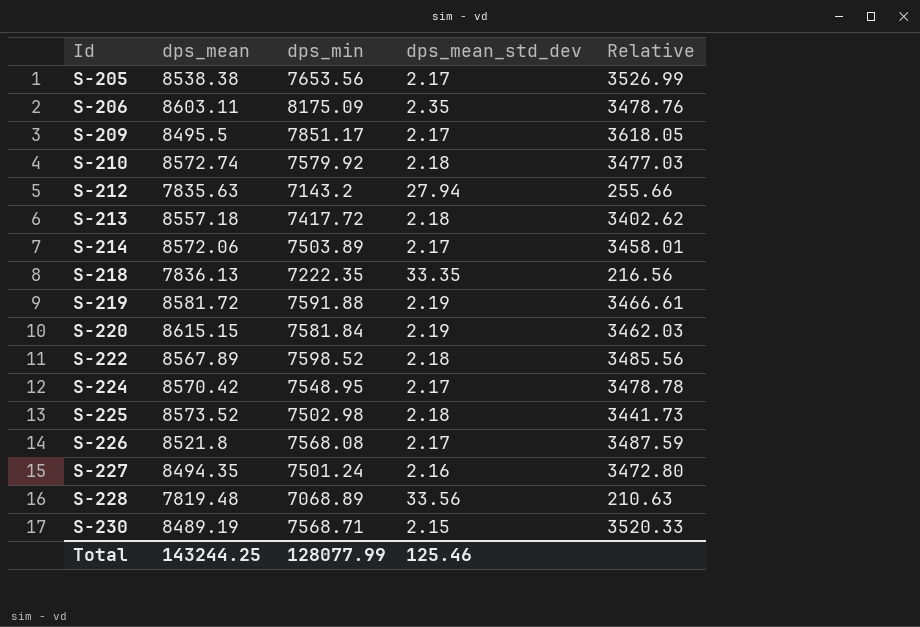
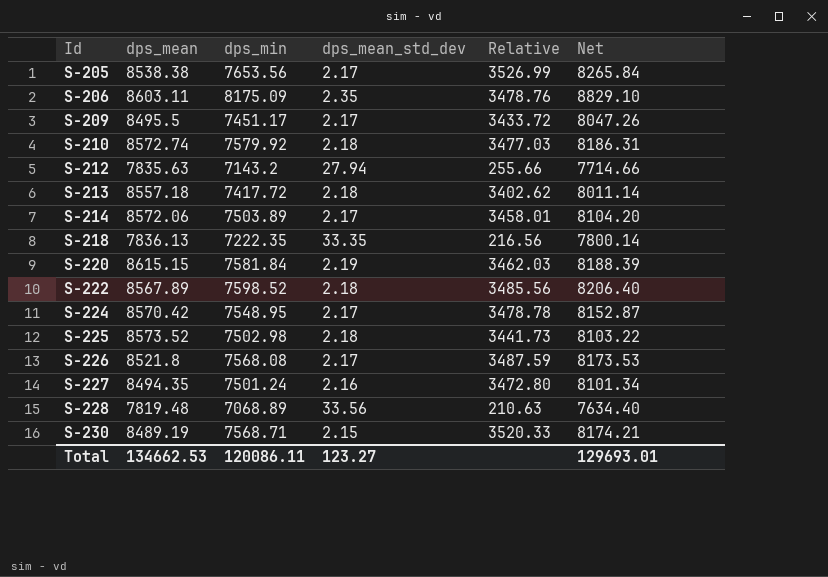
column Net | formula: none -> [dps_min] * 1.08
row S-219: 8581.72 | 7591.88 | 2.19 | 3466.61 -> none
S-209 | dps_min: 7851.17 -> 7451.17
S-209 | Relative: 3618.05 -> 3433.72
Total | dps_mean: 143244.25 -> 134662.53
Total | dps_min: 128077.99 -> 120086.11
Total | dps_mean_std_dev: 125.46 -> 123.27

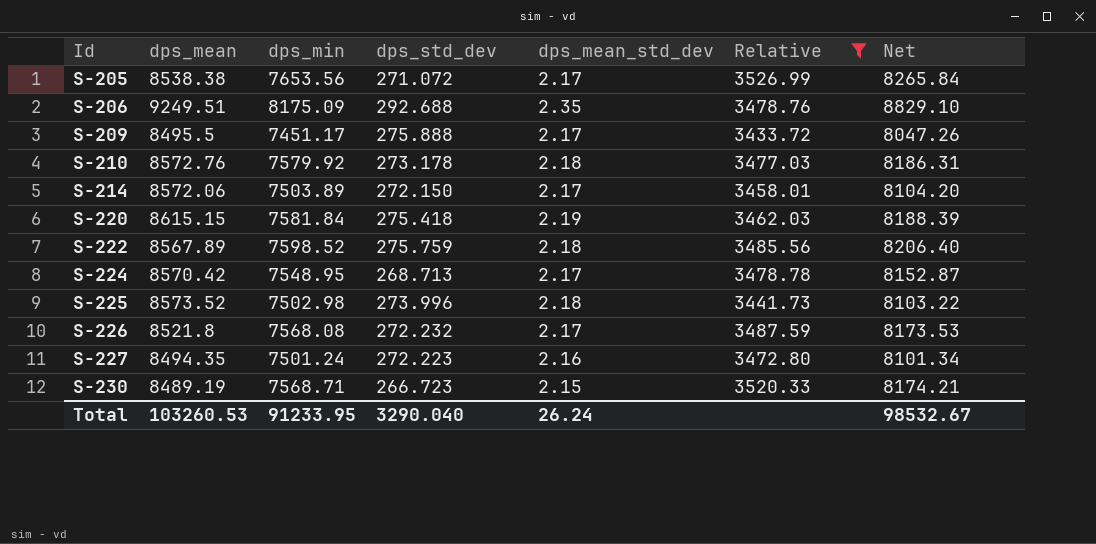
filter: none -> Relative >= 3433.72
column dps_std_dev | position: none -> 4
S-206 | dps_mean: 8603.11 -> 9249.51
S-210 | dps_mean: 8572.74 -> 8572.76
Total | dps_mean: 134662.53 -> 103260.53
Total | dps_min: 120086.11 -> 91233.95
Total | dps_mean_std_dev: 123.27 -> 26.24
Total | Net: 129693.01 -> 98532.67

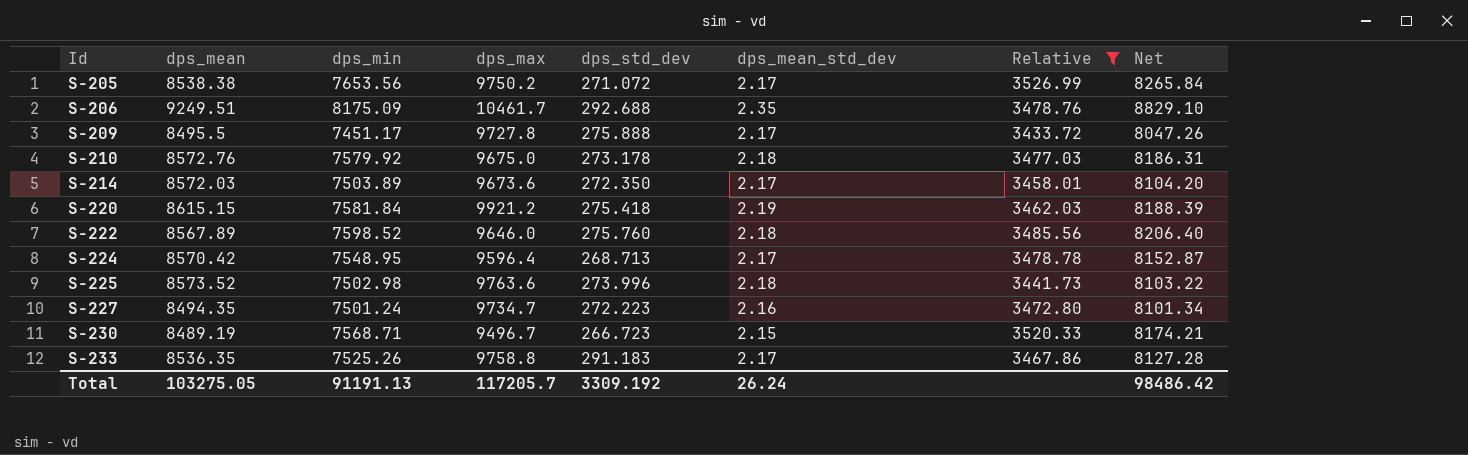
column dps_max | position: none -> 4
row S-226: 8521.8 | 7568.08 | 272.232 | 2.17 | 3487.59 | 8173.53 -> none
S-214 | dps_mean: 8572.06 -> 8572.03
S-214 | dps_std_dev: 272.150 -> 272.350
S-222 | dps_std_dev: 275.759 -> 275.760
row S-233: none -> 8536.35 | 7525.26 | 9758.8 | 291.183 | 2.17 | 3467.86 | 8127.28
Total | dps_mean: 103260.53 -> 103275.05
Total | dps_min: 91233.95 -> 91191.13
Total | dps_std_dev: 3290.040 -> 3309.192
Total | Net: 98532.67 -> 98486.42

